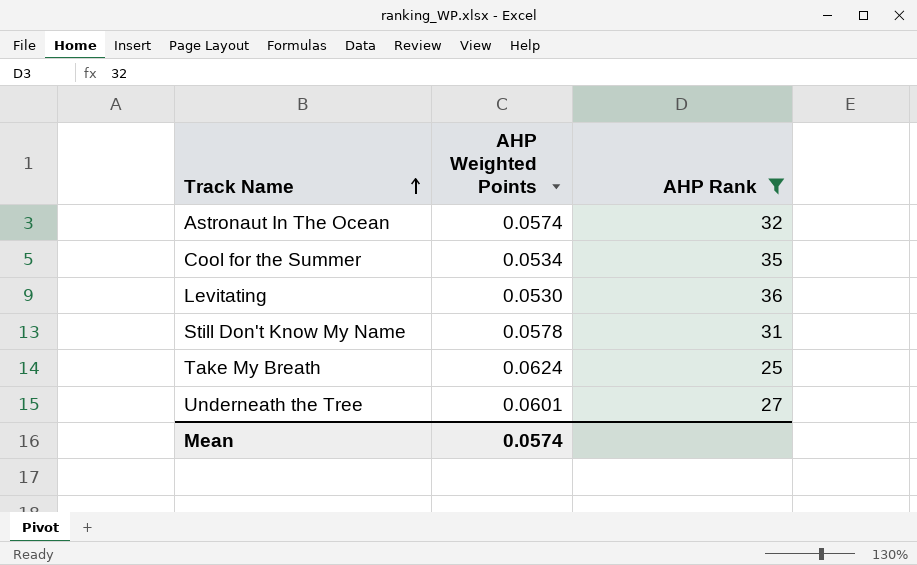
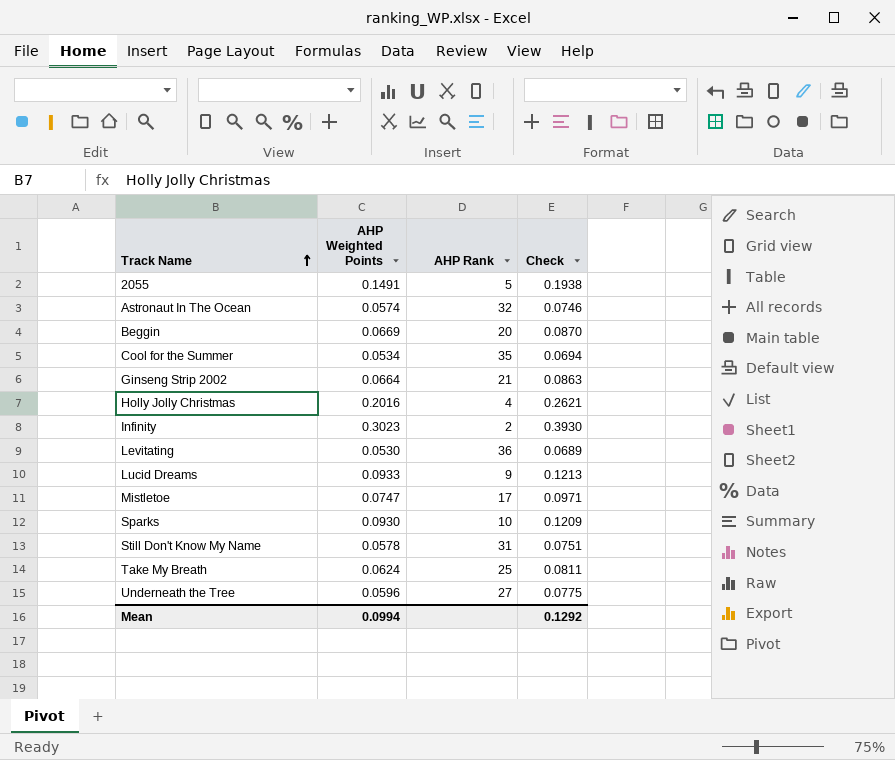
filter: AHP Rank >= 25 -> none
column Check | formula: none -> [AHP Weighted Points] * 1.3
Underneath the Tree | AHP Weighted Points: 0.0601 -> 0.0596
Mean | AHP Weighted Points: 0.0574 -> 0.0994

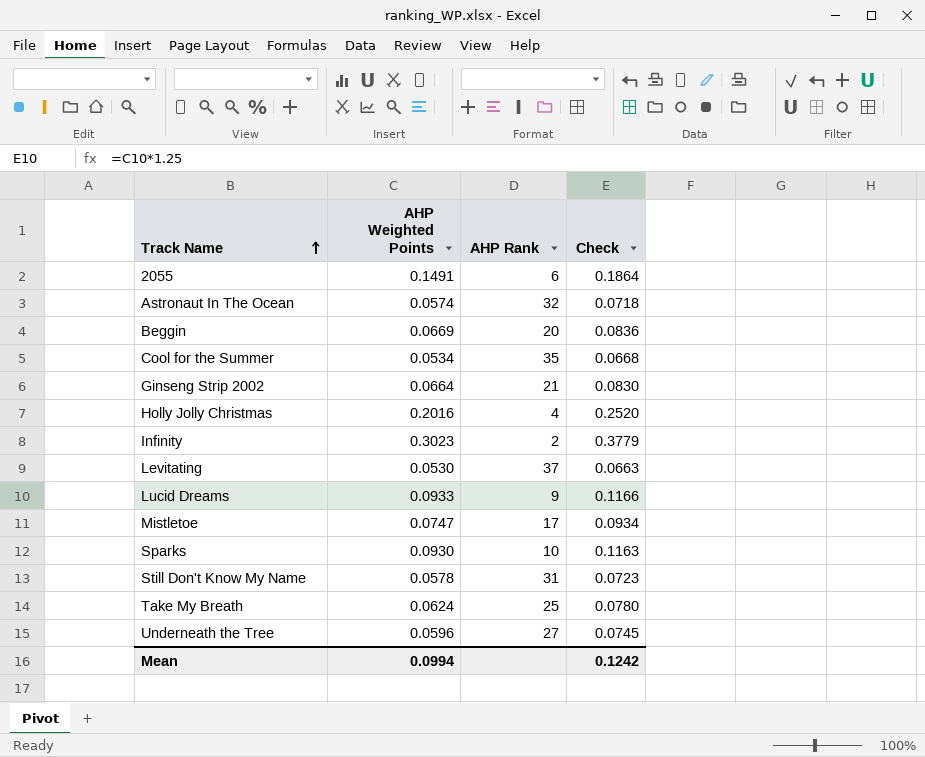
column Check | formula: [AHP Weighted Points] * 1.3 -> [AHP Weighted Points] * 1.25
2055 | AHP Rank: 5 -> 6
Levitating | AHP Rank: 36 -> 37
Mean | Check: 0.1292 -> 0.1242

